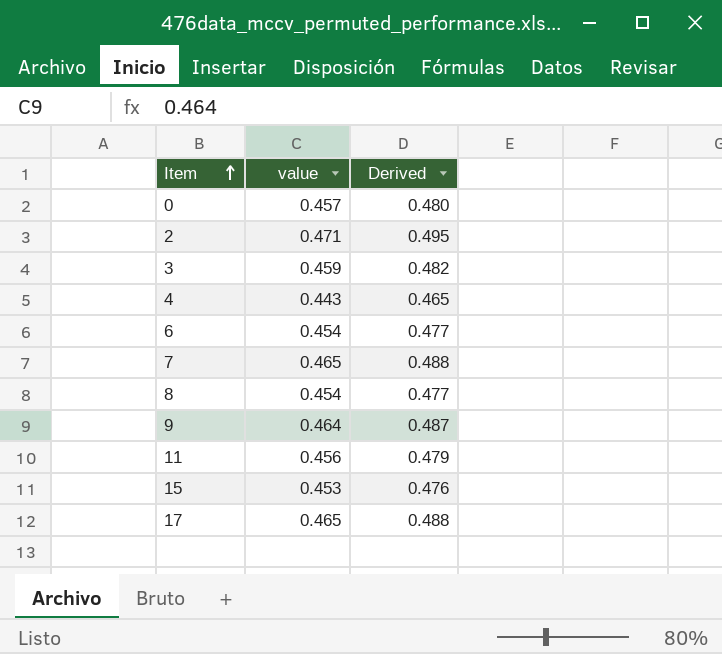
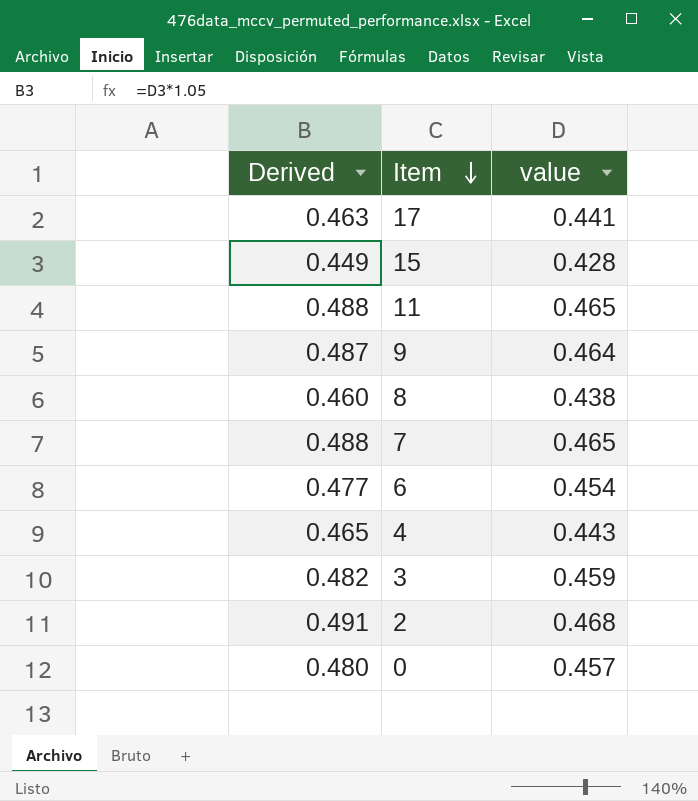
row order: Item ascending -> Item descending
column Derived | position: 3 -> 1
17 | Derived: 0.488 -> 0.463
17 | value: 0.465 -> 0.441
15 | Derived: 0.476 -> 0.449
15 | value: 0.453 -> 0.428
11 | Derived: 0.479 -> 0.488
11 | value: 0.456 -> 0.465
8 | Derived: 0.477 -> 0.460
8 | value: 0.454 -> 0.438
2 | Derived: 0.495 -> 0.491
2 | value: 0.471 -> 0.468

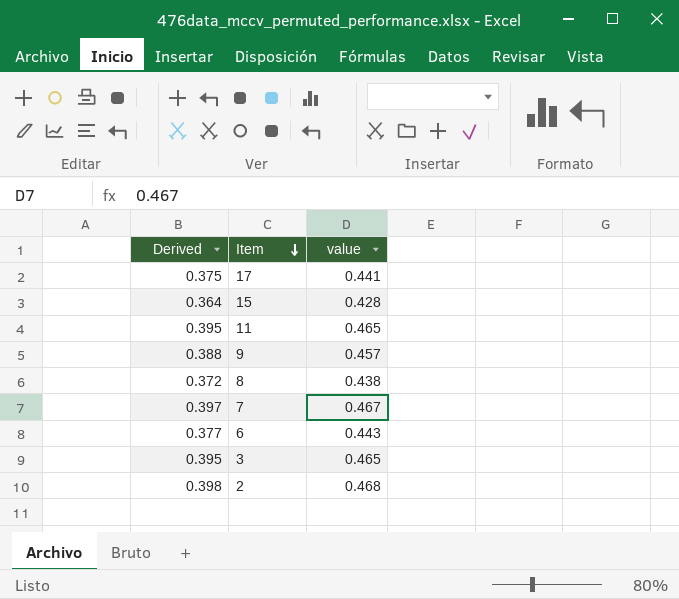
column Derived | formula: [value] * 1.05 -> [value] * 0.85
row 4: 0.465 | 0.443 -> none
row 0: 0.480 | 0.457 -> none
9 | value: 0.464 -> 0.457
7 | value: 0.465 -> 0.467
6 | value: 0.454 -> 0.443
3 | value: 0.459 -> 0.465

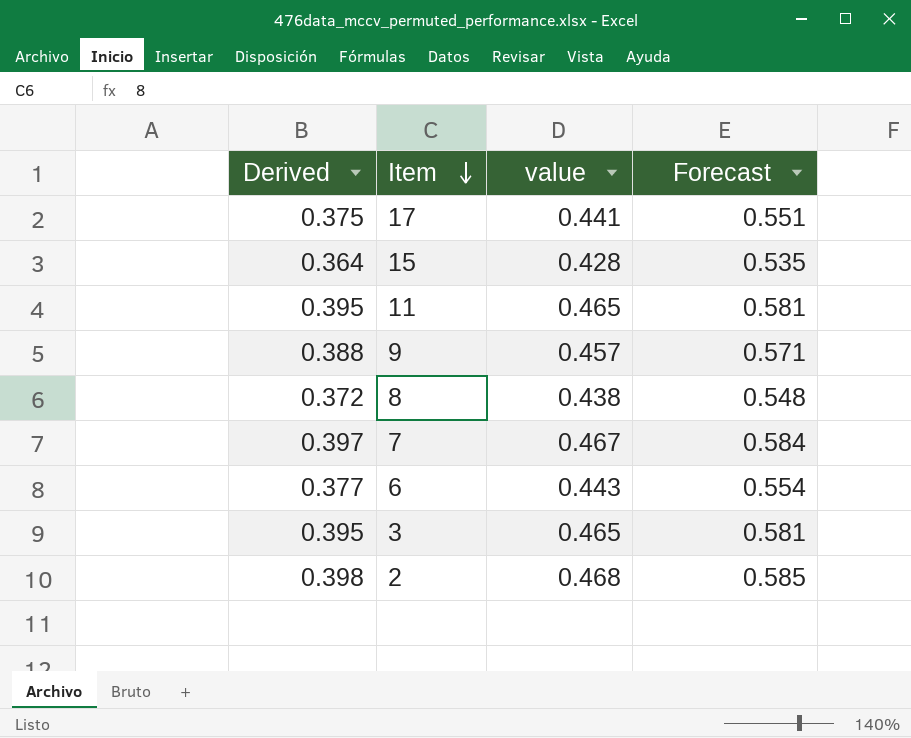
column Forecast | formula: none -> [value] * 1.25

